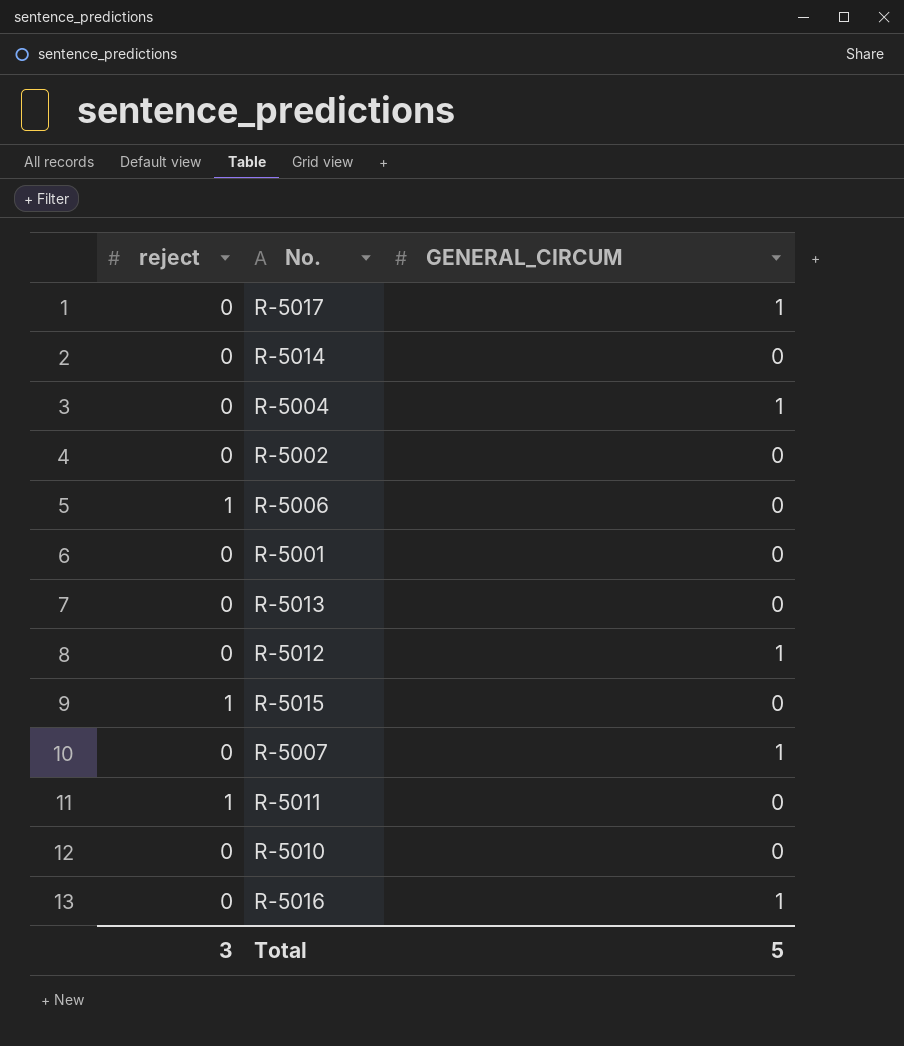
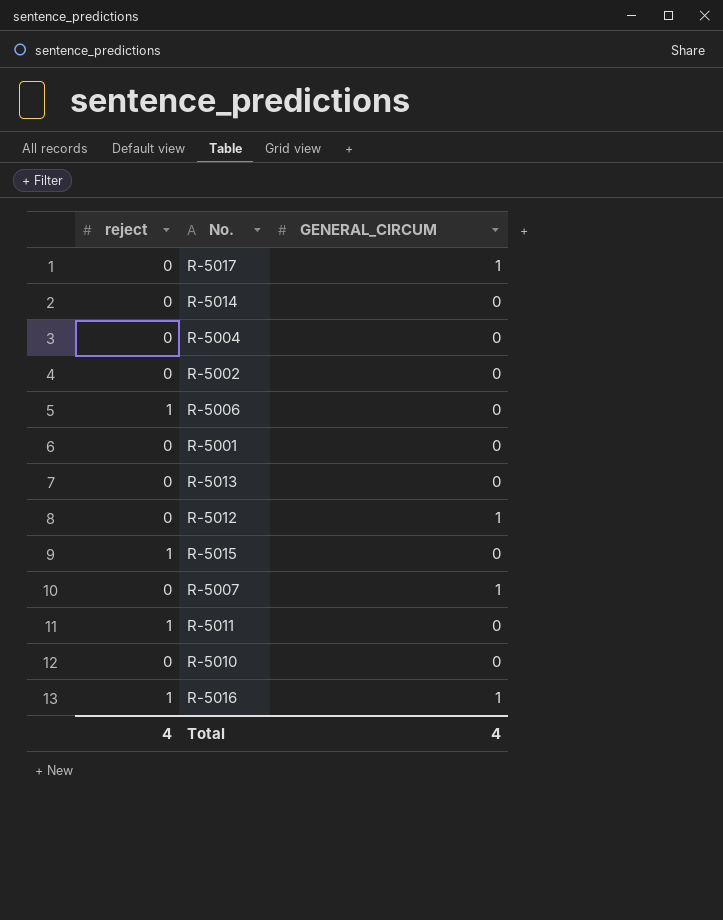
R-5004 | GENERAL_CIRCUM: 1 -> 0
R-5016 | reject: 0 -> 1
Total | reject: 3 -> 4
Total | GENERAL_CIRCUM: 5 -> 4

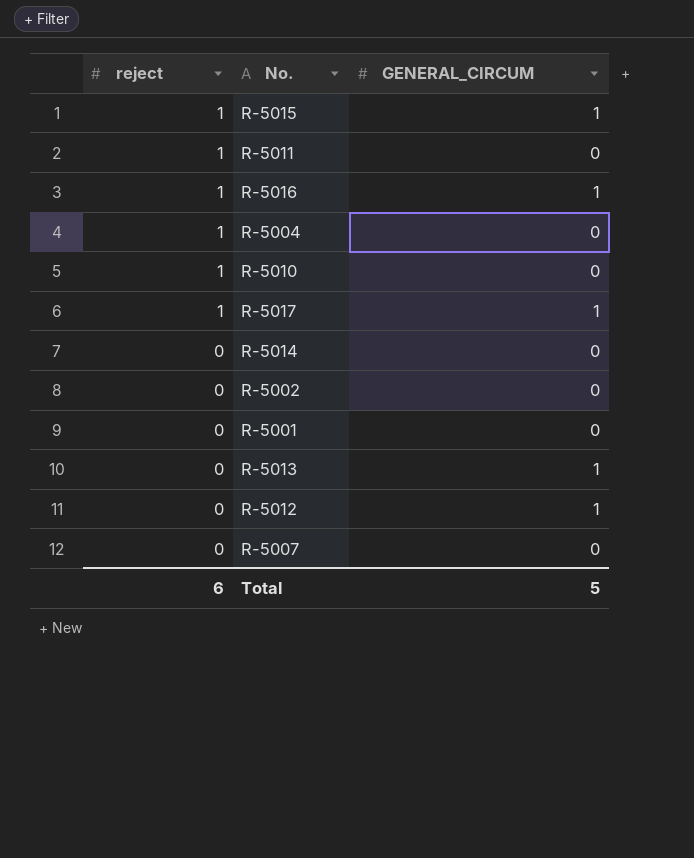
row order: none -> reject descending
row R-5006: 1 | 0 -> none
R-5015 | GENERAL_CIRCUM: 0 -> 1
R-5004 | reject: 0 -> 1
R-5010 | reject: 0 -> 1
R-5017 | reject: 0 -> 1
R-5013 | GENERAL_CIRCUM: 0 -> 1
R-5007 | GENERAL_CIRCUM: 1 -> 0
Total | reject: 4 -> 6
Total | GENERAL_CIRCUM: 4 -> 5

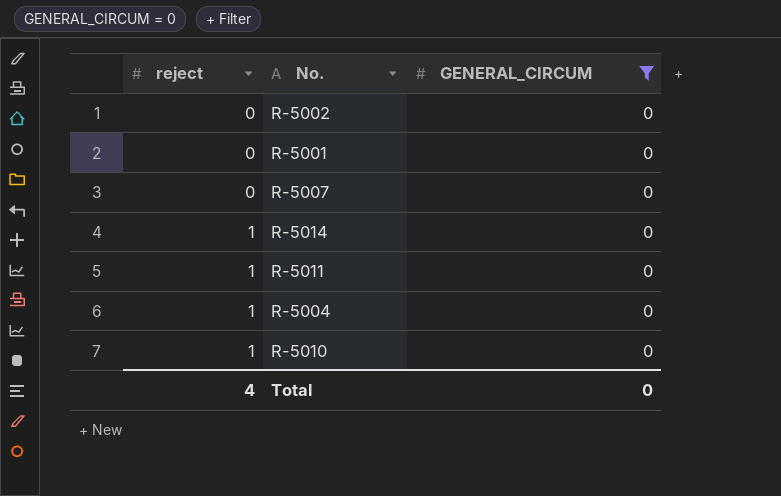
filter: none -> GENERAL_CIRCUM = 0
row order: reject descending -> reject ascending
R-5014 | reject: 0 -> 1
Total | reject: 6 -> 4
Total | GENERAL_CIRCUM: 5 -> 0

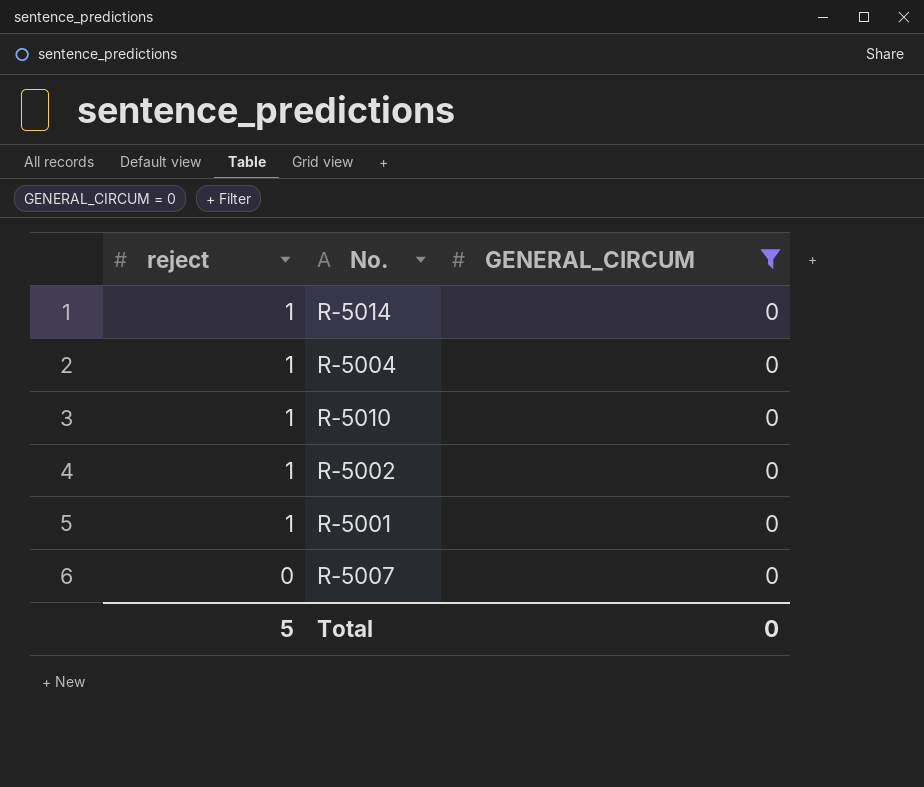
row order: reject ascending -> reject descending
row R-5011: 1 | 0 -> none
R-5002 | reject: 0 -> 1
R-5001 | reject: 0 -> 1
Total | reject: 4 -> 5

